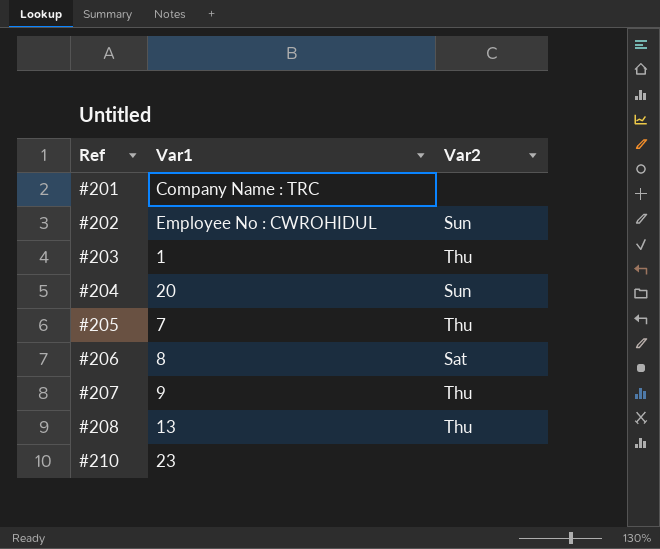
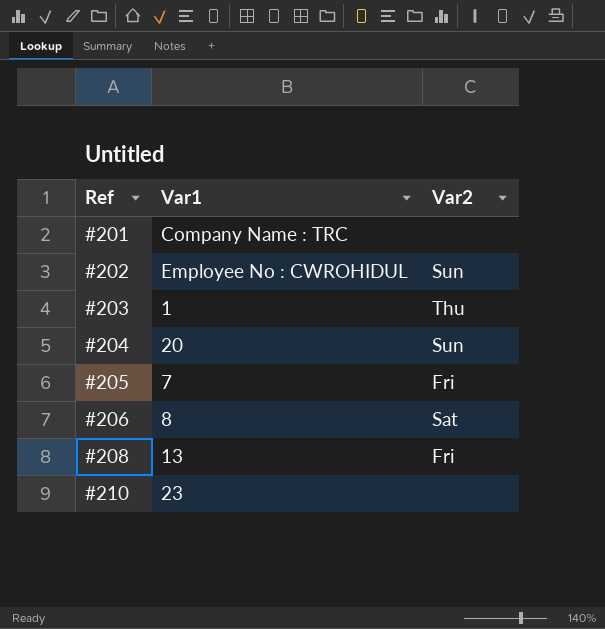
row #207: 9 | Thu -> none
#205 | Var2: Thu -> Fri
#208 | Var2: Thu -> Fri

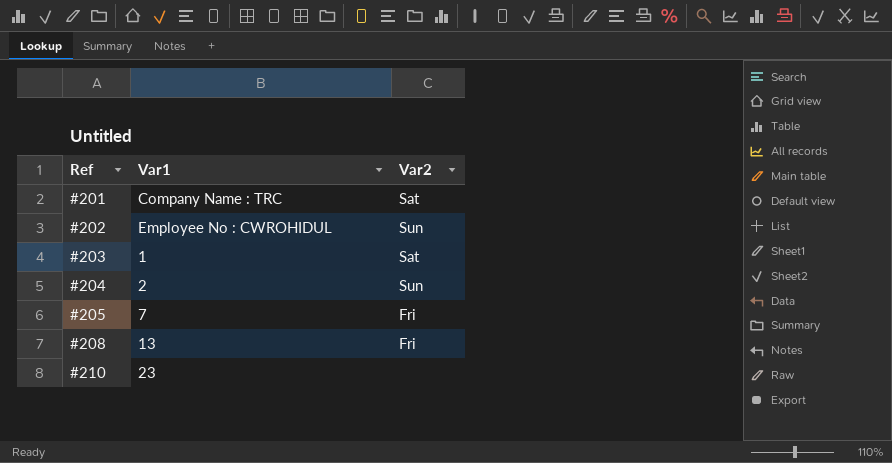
row #206: 8 | Sat -> none
#201 | Var2: none -> Sat
#203 | Var2: Thu -> Sat
#204 | Var1: 20 -> 2

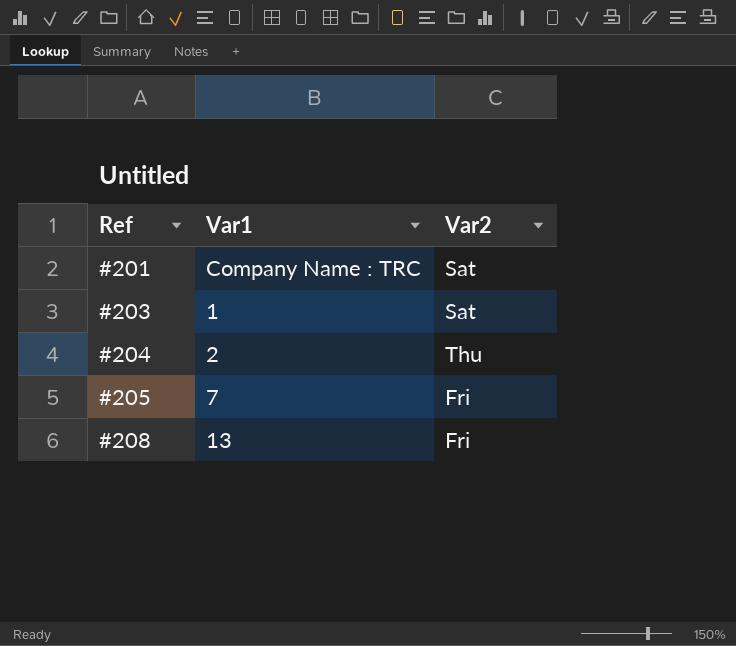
row #202: Employee No : CWROHIDUL | Sun -> none
row #210: 23 | none -> none
#204 | Var2: Sun -> Thu

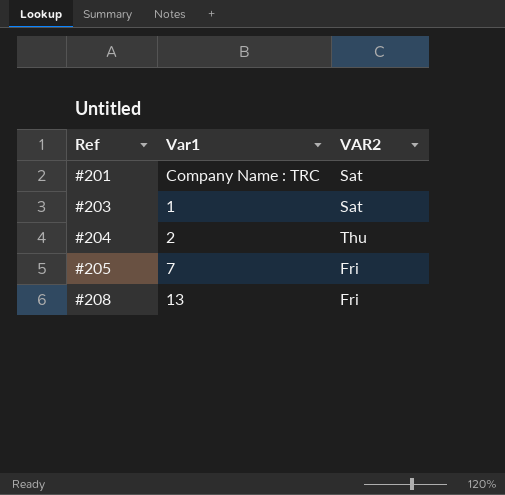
column name: Var2 -> VAR2

